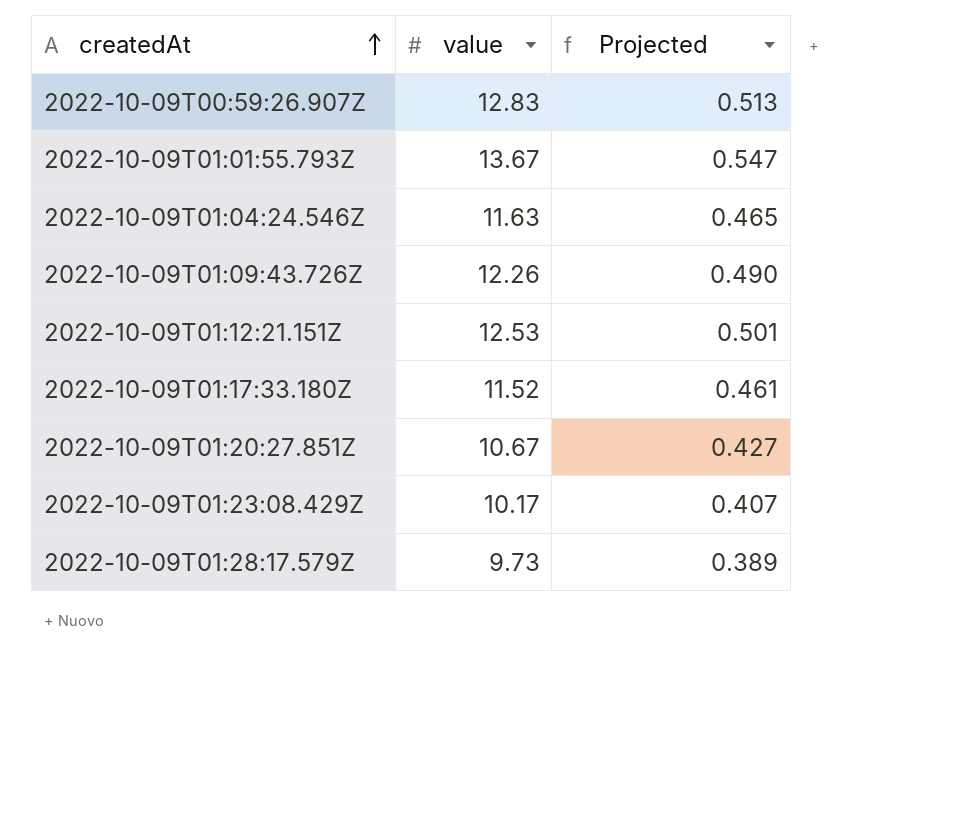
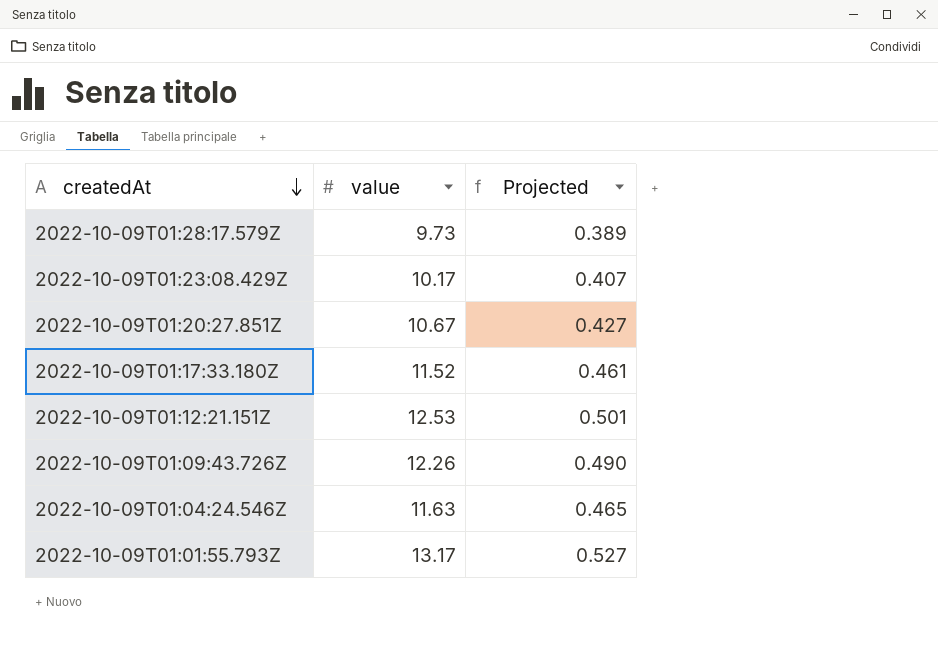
row order: createdAt ascending -> createdAt descending
row 2022-10-09T00:59:26.907Z: 12.83 | 0.513 -> none
2022-10-09T01:01:55.793Z | value: 13.67 -> 13.17
2022-10-09T01:01:55.793Z | Projected: 0.547 -> 0.527

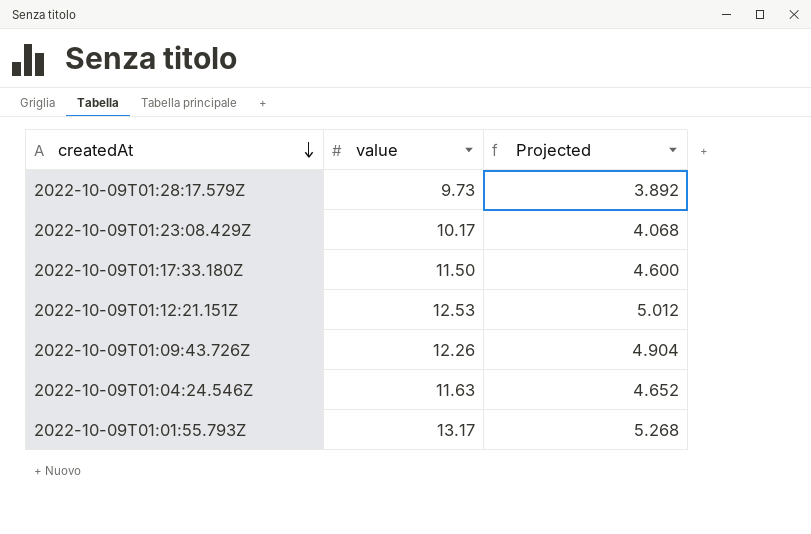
column Projected | formula: [value] * 0.04 -> [value] * 0.4
row 2022-10-09T01:20:27.851Z: 10.67 | 0.427 -> none
2022-10-09T01:17:33.180Z | value: 11.52 -> 11.50

